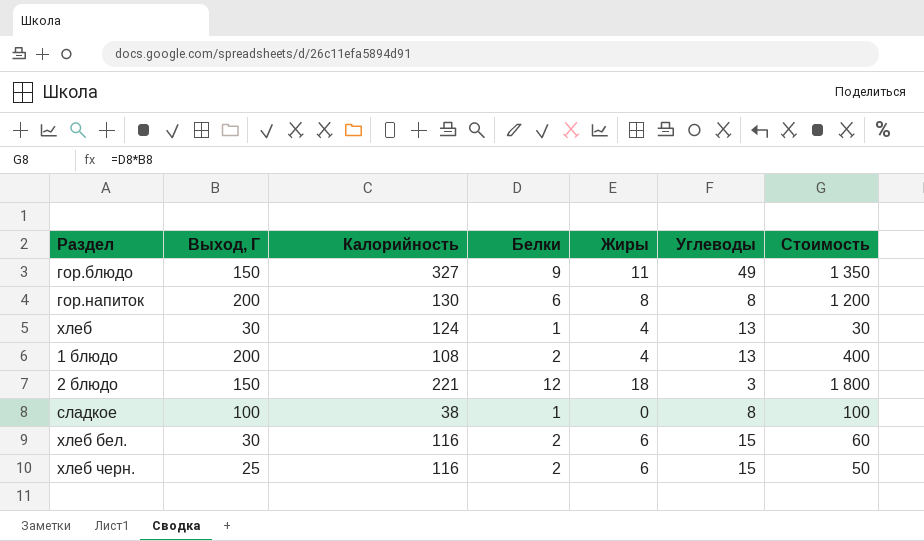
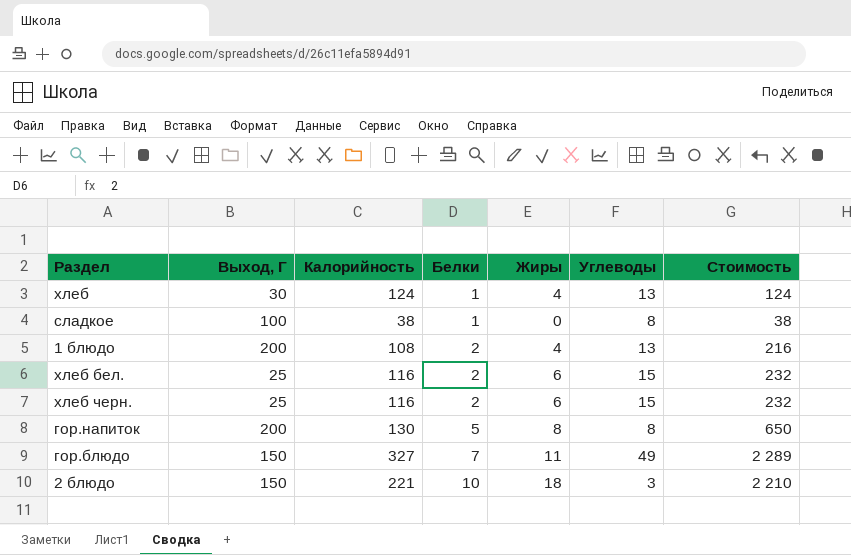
row order: none -> Белки ascending
column Стоимость | formula: [Выход, Г] * [Белки] -> [Калорийность] * [Белки]
хлеб бел. | Выход, Г: 30 -> 25
гор.напиток | Белки: 6 -> 5
гор.блюдо | Белки: 9 -> 7
2 блюдо | Белки: 12 -> 10

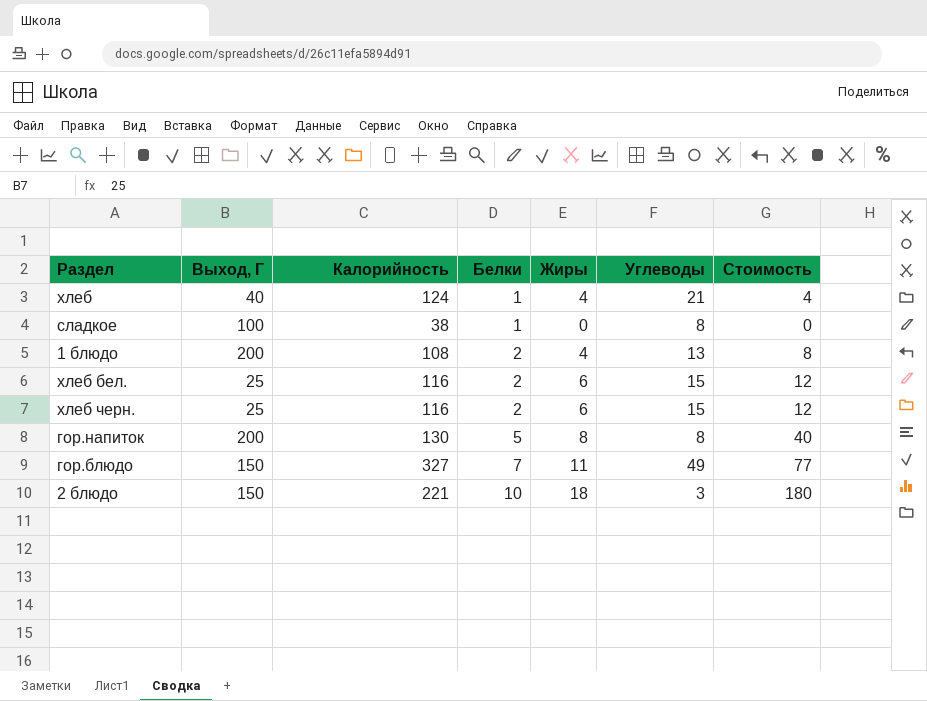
column Стоимость | formula: [Калорийность] * [Белки] -> [Белки] * [Жиры]
хлеб | Выход, Г: 30 -> 40
хлеб | Углеводы: 13 -> 21

